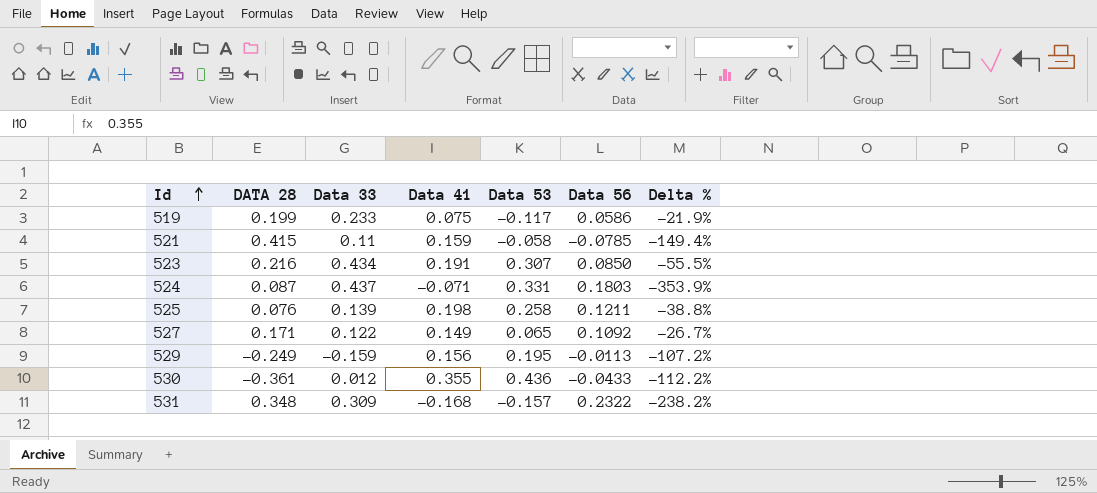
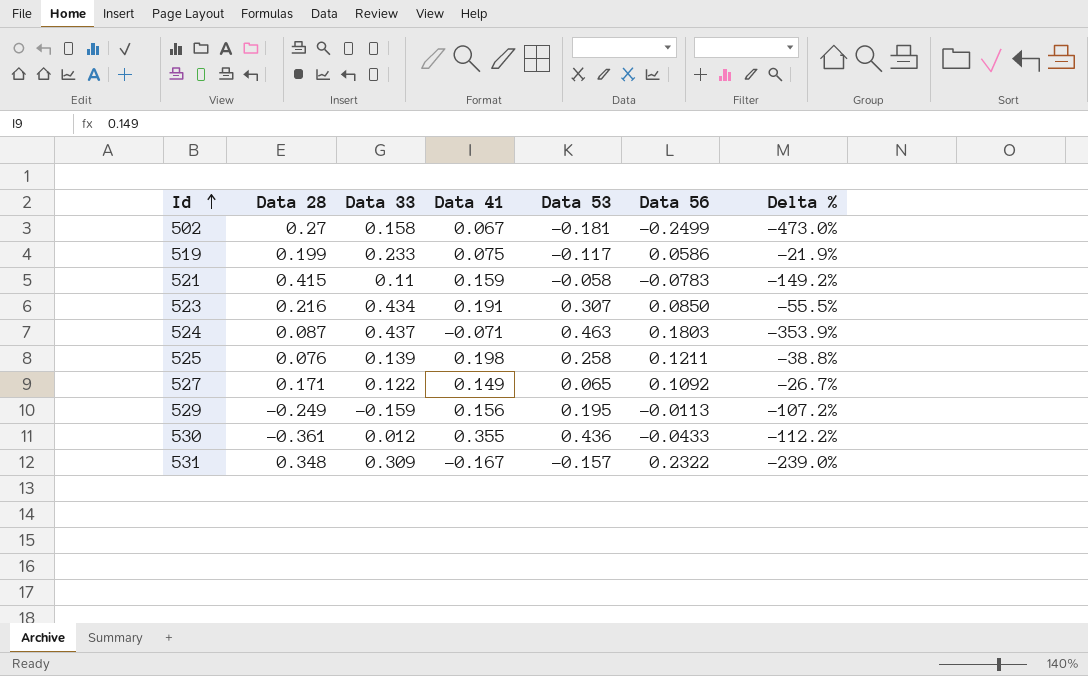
column name: DATA 28 -> Data 28
row 502: none -> 0.27 | 0.158 | 0.067 | -0.181 | -0.2499 | -473.0%
521 | Data 56: -0.0785 -> -0.0783
521 | Delta %: -149.4% -> -149.2%
524 | Data 53: 0.331 -> 0.463
531 | Data 41: -0.168 -> -0.167
531 | Delta %: -238.2% -> -239.0%

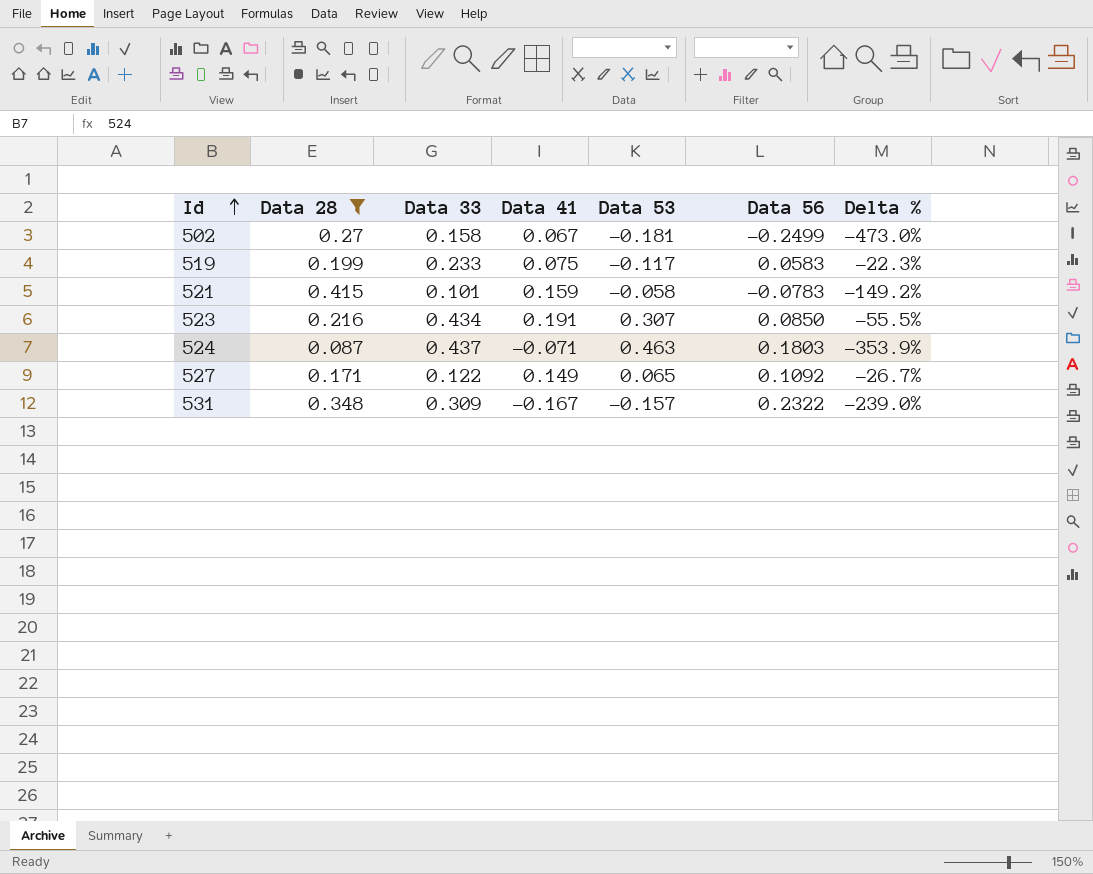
filter: none -> Data 28 >= 0.087
519 | Data 56: 0.0586 -> 0.0583
519 | Delta %: -21.9% -> -22.3%
521 | Data 33: 0.11 -> 0.101

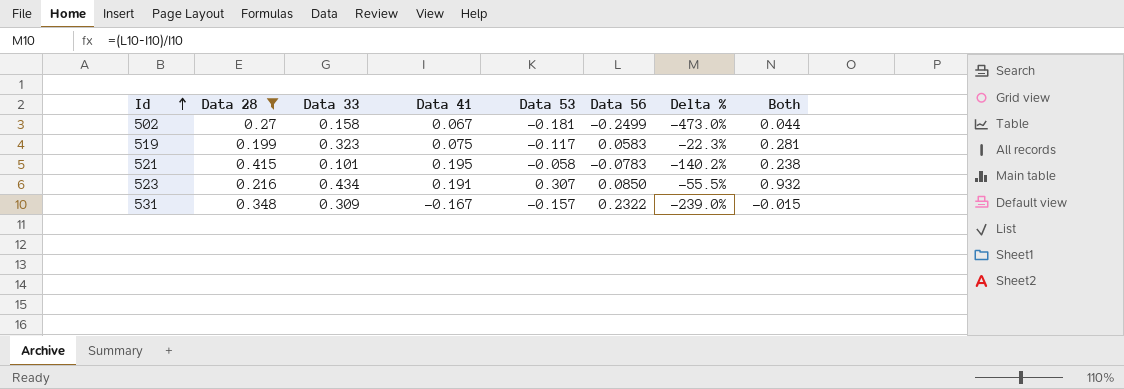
column Both | formula: none -> [Data 33] + [Data 41] + [Data 53]
row 524: 0.087 | 0.437 | -0.071 | 0.463 | 0.1803 | -353.9% -> none
row 527: 0.171 | 0.122 | 0.149 | 0.065 | 0.1092 | -26.7% -> none
519 | Data 33: 0.233 -> 0.323
521 | Data 41: 0.159 -> 0.195
521 | Delta %: -149.2% -> -140.2%

